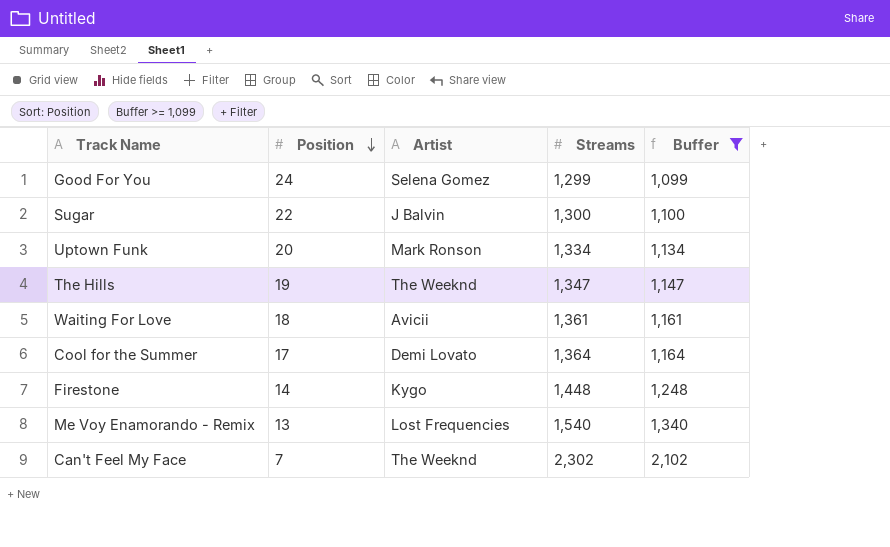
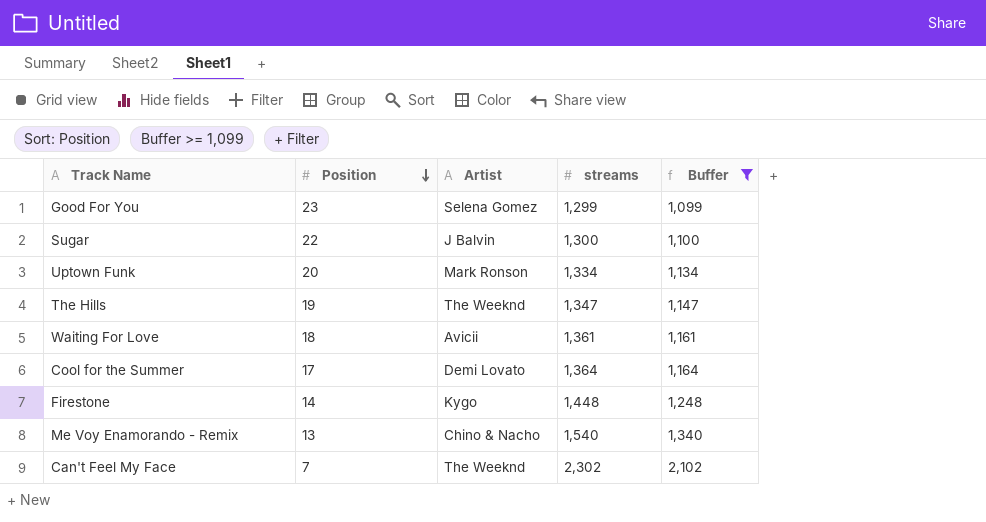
column name: Streams -> streams
Good For You | Position: 24 -> 23
Me Voy Enamorando - Remix | Artist: Lost Frequencies -> Chino & Nacho

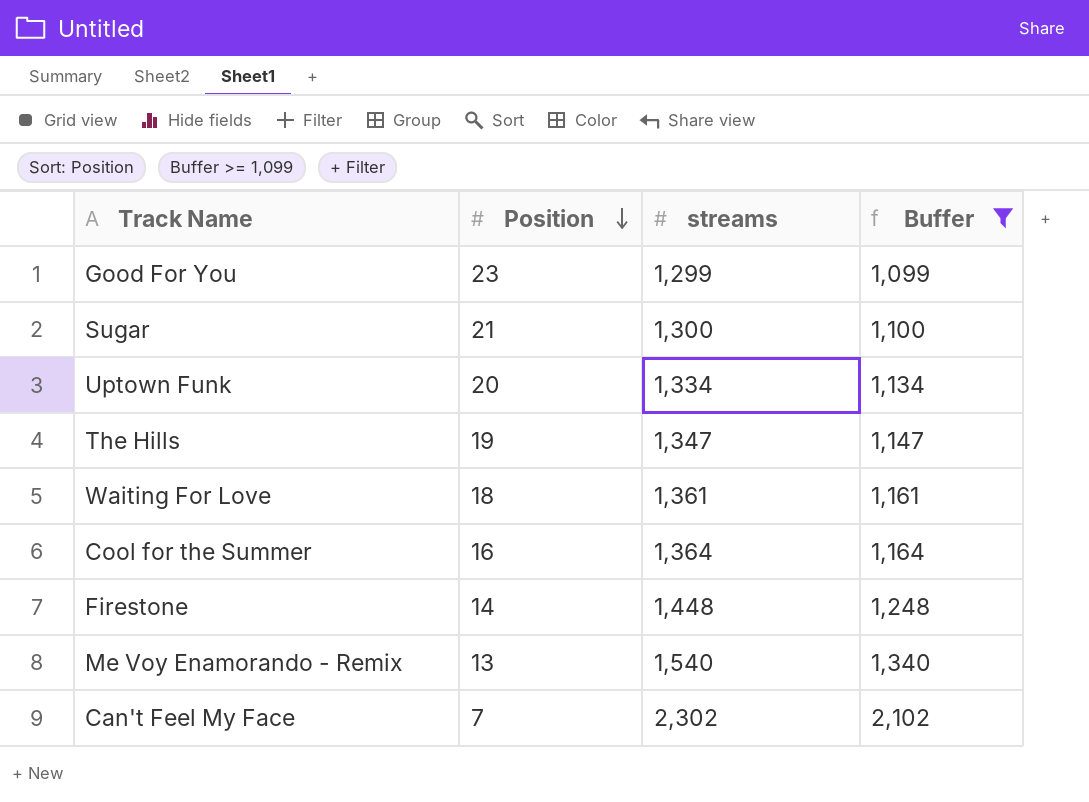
column Artist | position: 3 -> none
Sugar | Position: 22 -> 21
Cool for the Summer | Position: 17 -> 16

